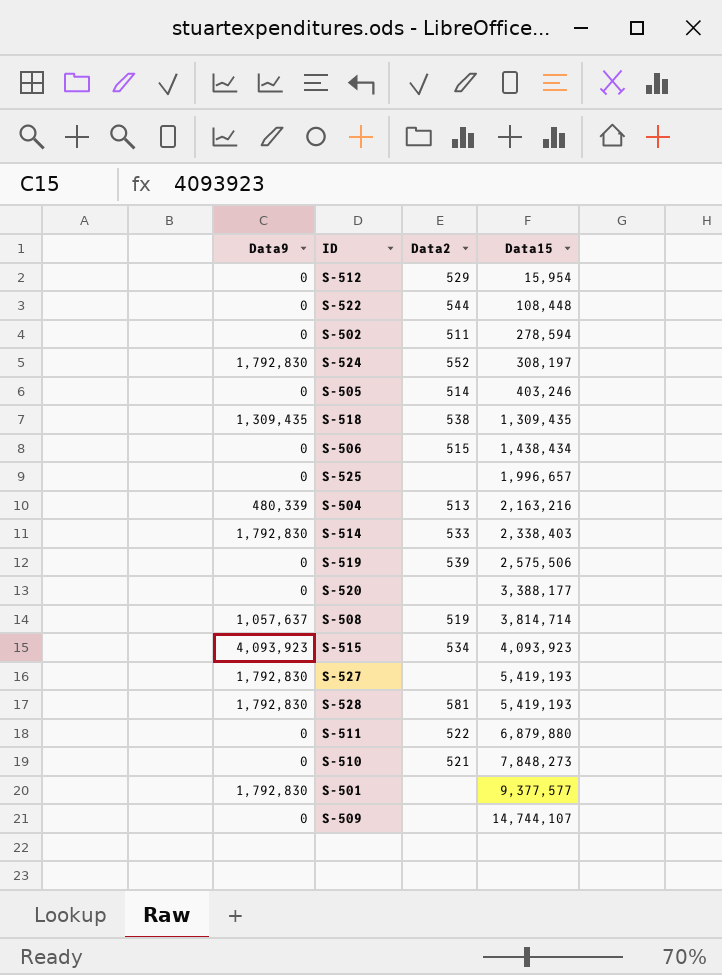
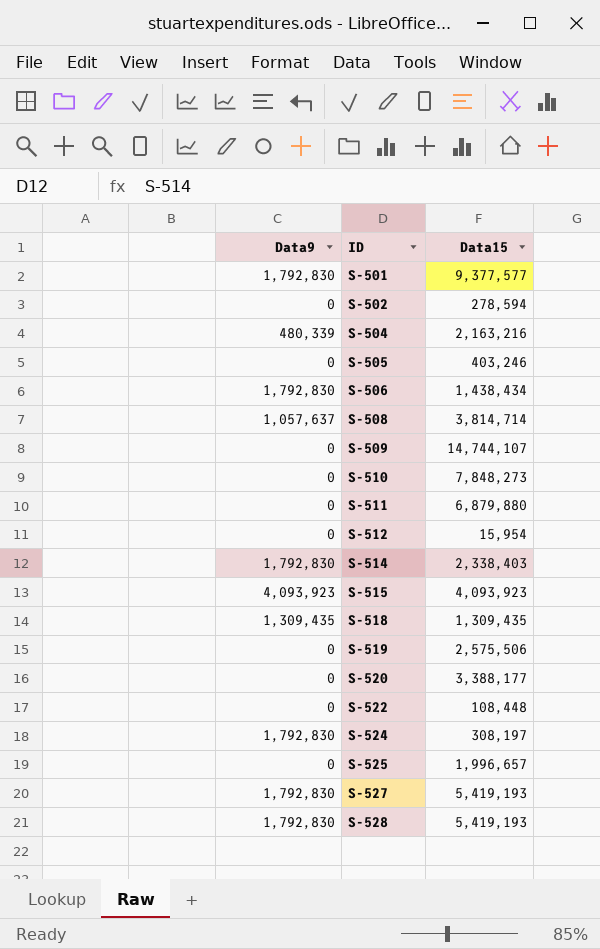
row order: Data15 ascending -> ID ascending
column Data2 | position: 3 -> none
S-506 | Data9: 0 -> 1,792,830

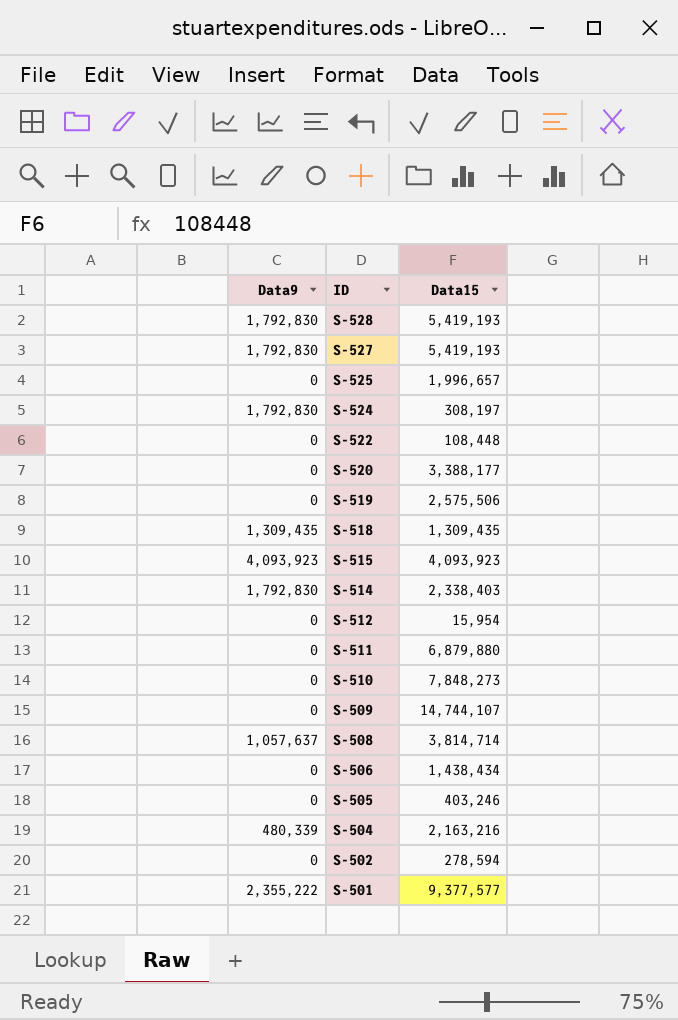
row order: ID ascending -> ID descending
S-506 | Data9: 1,792,830 -> 0
S-501 | Data9: 1,792,830 -> 2,355,222

